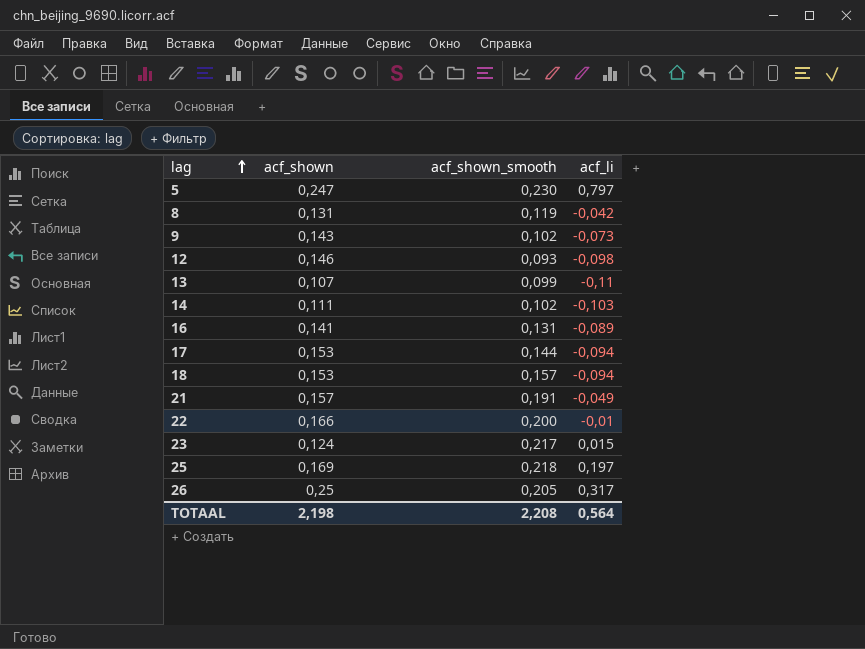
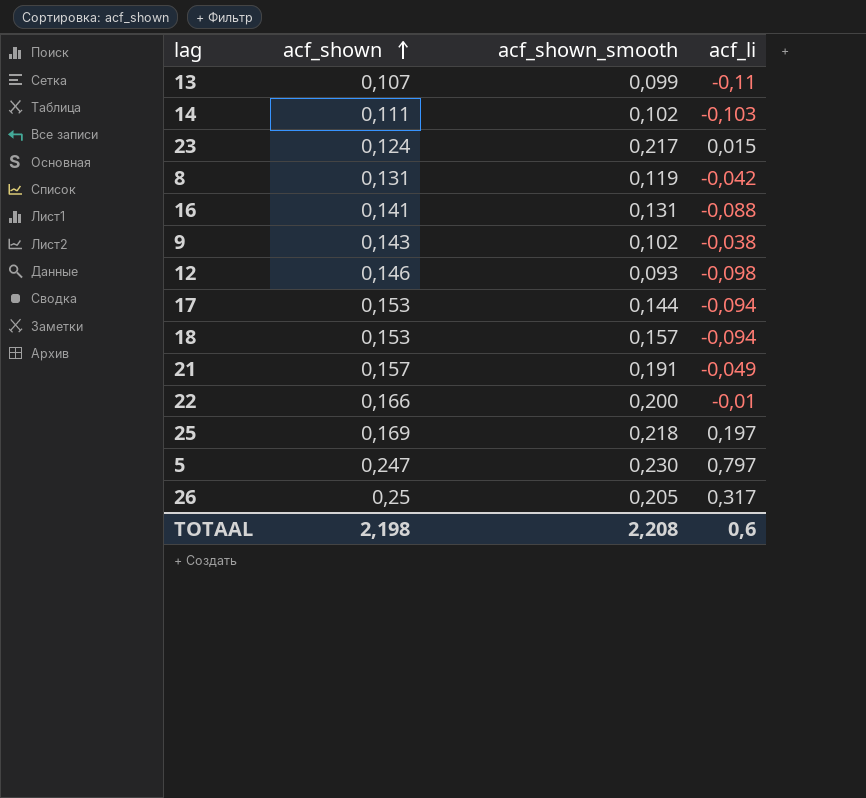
row order: lag ascending -> acf_shown ascending
16 | acf_li: -0,089 -> -0,088
9 | acf_li: -0,073 -> -0,038
TOTAAL | acf_li: 0,564 -> 0,6

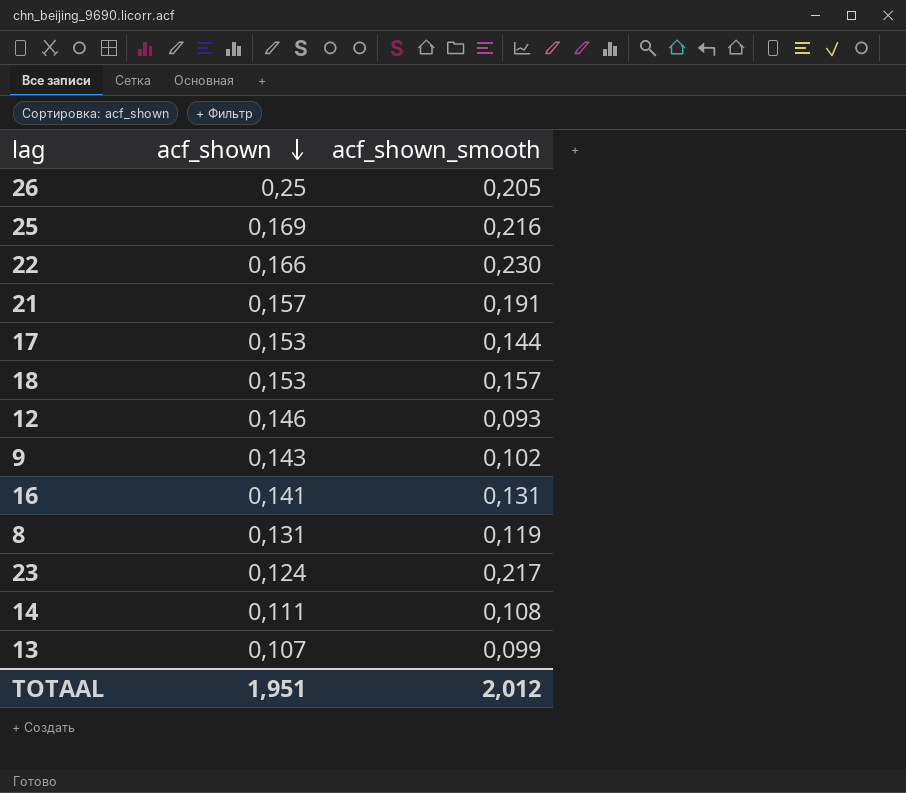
row order: acf_shown ascending -> acf_shown descending
column acf_li | position: 4 -> none
row 5: 0,247 | 0,230 | 0,797 -> none
25 | acf_shown_smooth: 0,218 -> 0,216
22 | acf_shown_smooth: 0,200 -> 0,230
14 | acf_shown_smooth: 0,102 -> 0,108
TOTAAL | acf_shown: 2,198 -> 1,951
TOTAAL | acf_shown_smooth: 2,208 -> 2,012

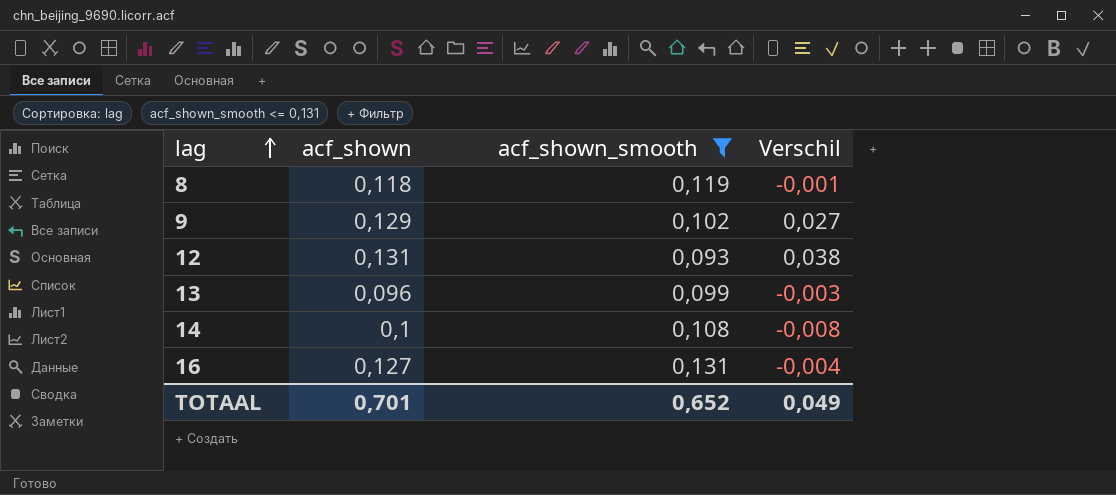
filter: none -> acf_shown_smooth <= 0,131
row order: acf_shown descending -> lag ascending
column Verschil | formula: none -> [acf_shown] - [acf_shown_smooth]
8 | acf_shown: 0,131 -> 0,118
9 | acf_shown: 0,143 -> 0,129
12 | acf_shown: 0,146 -> 0,131
13 | acf_shown: 0,107 -> 0,096
14 | acf_shown: 0,111 -> 0,1
16 | acf_shown: 0,141 -> 0,127
TOTAAL | acf_shown: 1,951 -> 0,701
TOTAAL | acf_shown_smooth: 2,012 -> 0,652

